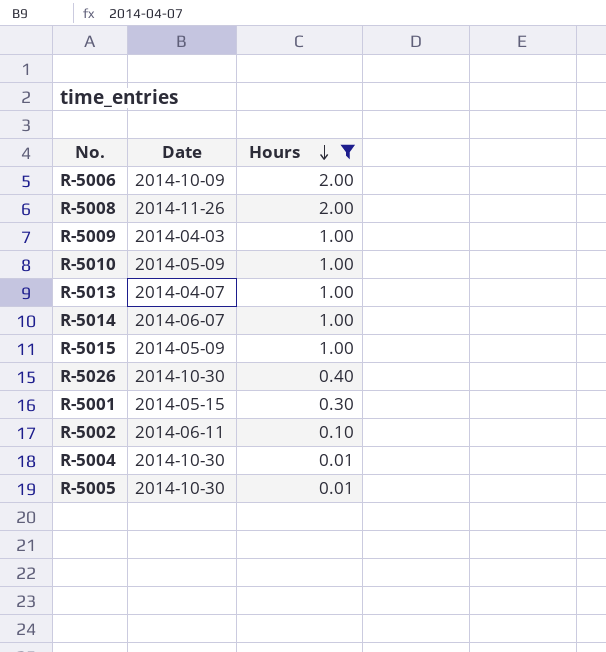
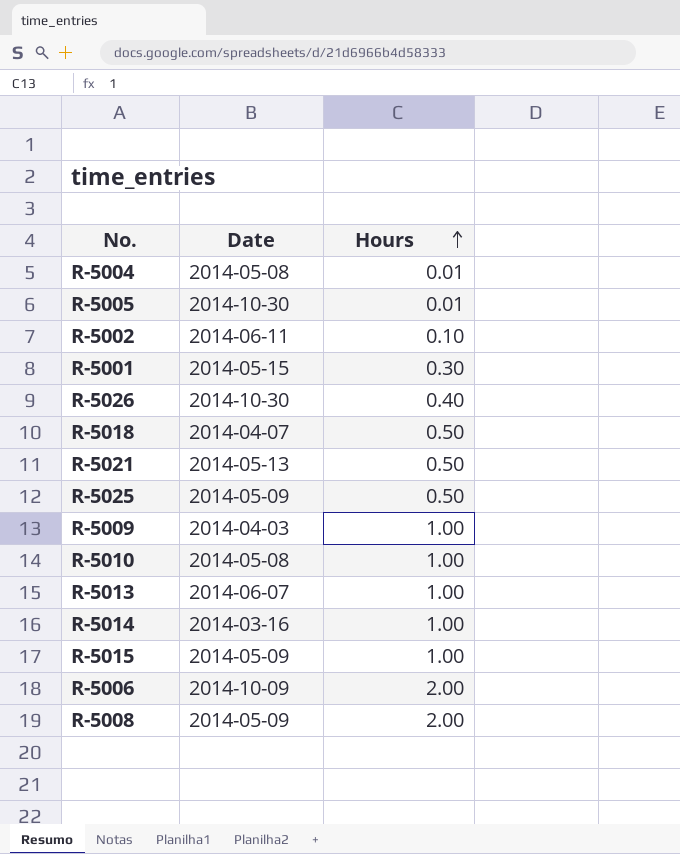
filter: Hours != 0.50 -> none
row order: Hours descending -> Hours ascending
R-5004 | Date: 2014-10-30 -> 2014-05-08
R-5010 | Date: 2014-05-09 -> 2014-05-08
R-5013 | Date: 2014-04-07 -> 2014-06-07
R-5014 | Date: 2014-06-07 -> 2014-03-16
R-5008 | Date: 2014-11-26 -> 2014-05-09

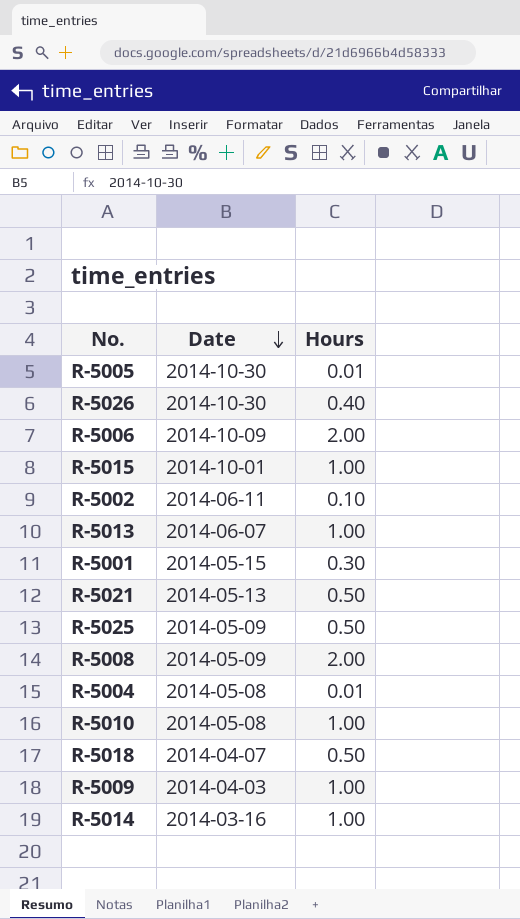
row order: Hours ascending -> Date descending
R-5015 | Date: 2014-05-09 -> 2014-10-01

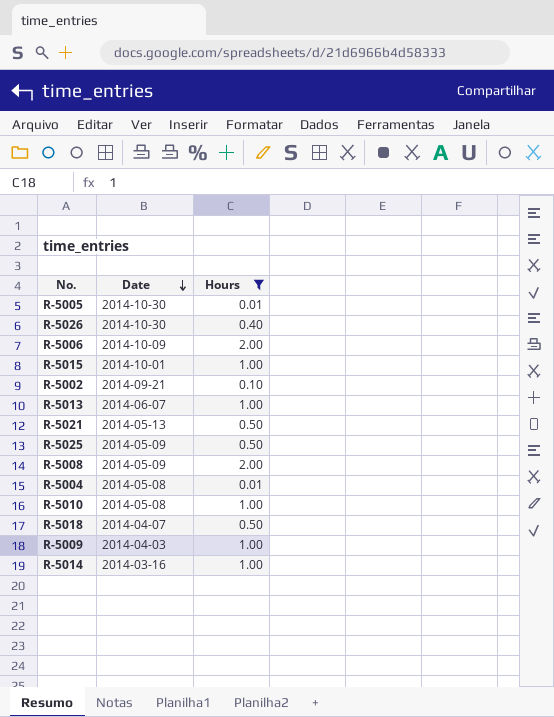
filter: none -> Hours != 0.30
R-5002 | Date: 2014-06-11 -> 2014-09-21

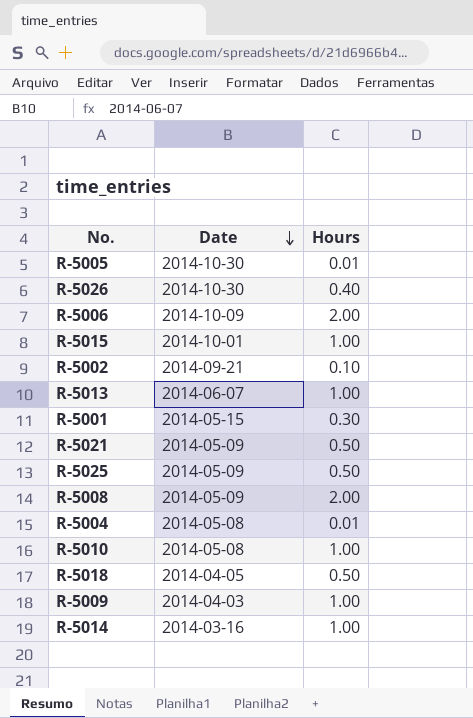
filter: Hours != 0.30 -> none
R-5021 | Date: 2014-05-13 -> 2014-05-09
R-5018 | Date: 2014-04-07 -> 2014-04-05

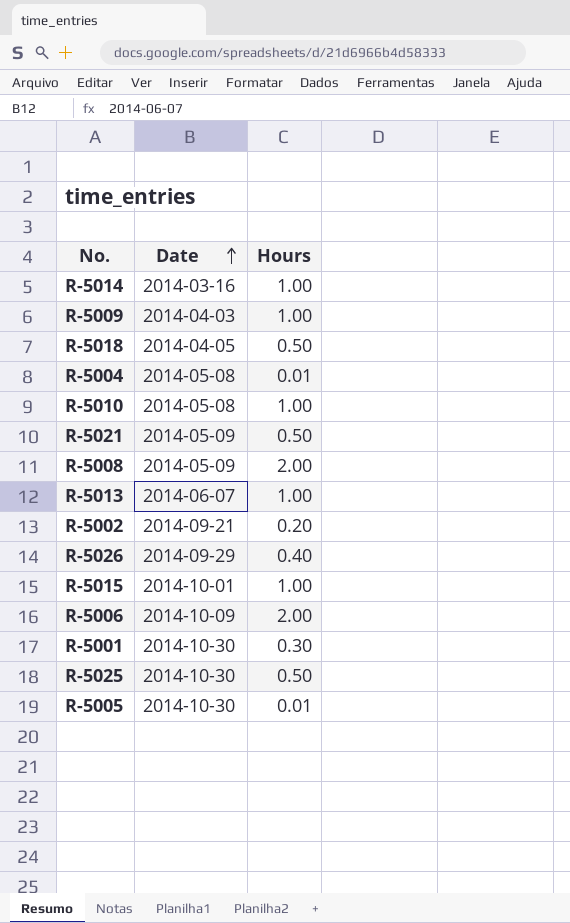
row order: Date descending -> Date ascending
R-5002 | Hours: 0.10 -> 0.20
R-5026 | Date: 2014-10-30 -> 2014-09-29
R-5001 | Date: 2014-05-15 -> 2014-10-30
R-5025 | Date: 2014-05-09 -> 2014-10-30

